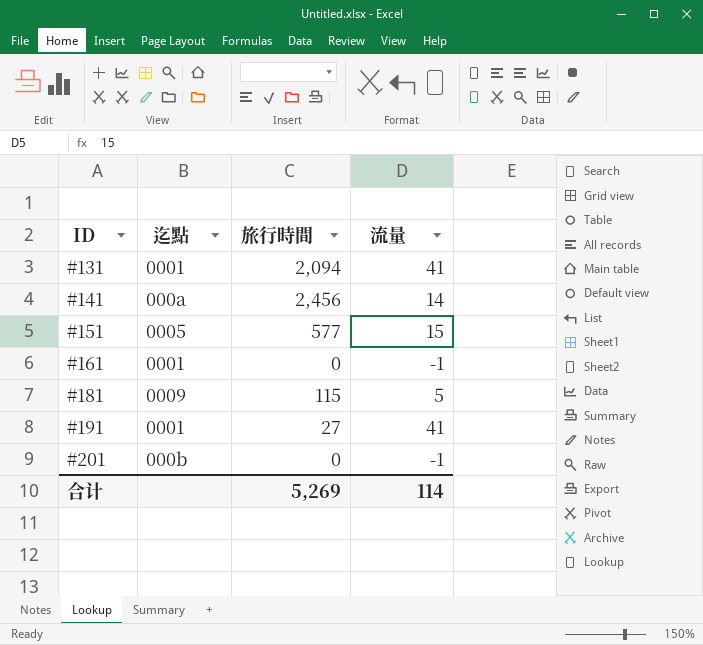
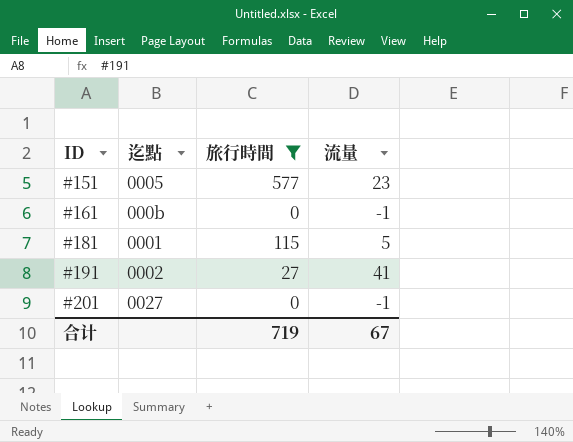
filter: none -> 旅行時間 <= 577
#151 | 流量: 15 -> 23
#161 | 迄點: 0001 -> 000b
#181 | 迄點: 0009 -> 0001
#191 | 迄點: 0001 -> 0002
#201 | 迄點: 000b -> 0027
合计 | 旅行時間: 5,269 -> 719
合计 | 流量: 114 -> 67

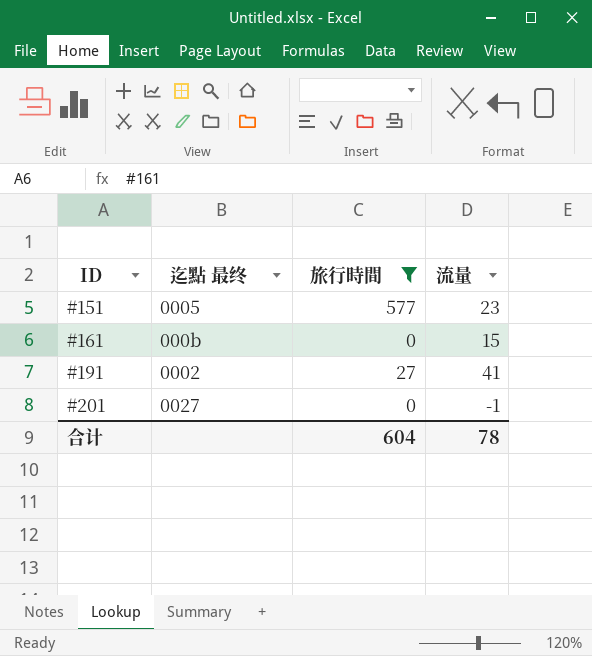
column name: 迄點 -> 迄點 最终
row #181: 0001 | 115 | 5 -> none
#161 | 流量: -1 -> 15
合计 | 旅行時間: 719 -> 604
合计 | 流量: 67 -> 78

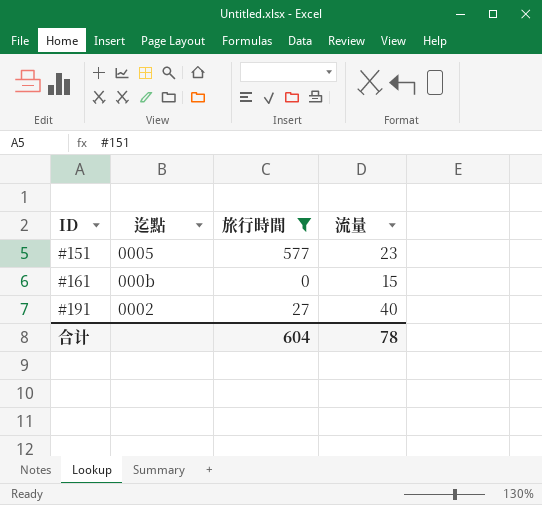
column name: 迄點 最终 -> 迄點
row #201: 0027 | 0 | -1 -> none
#191 | 流量: 41 -> 40

